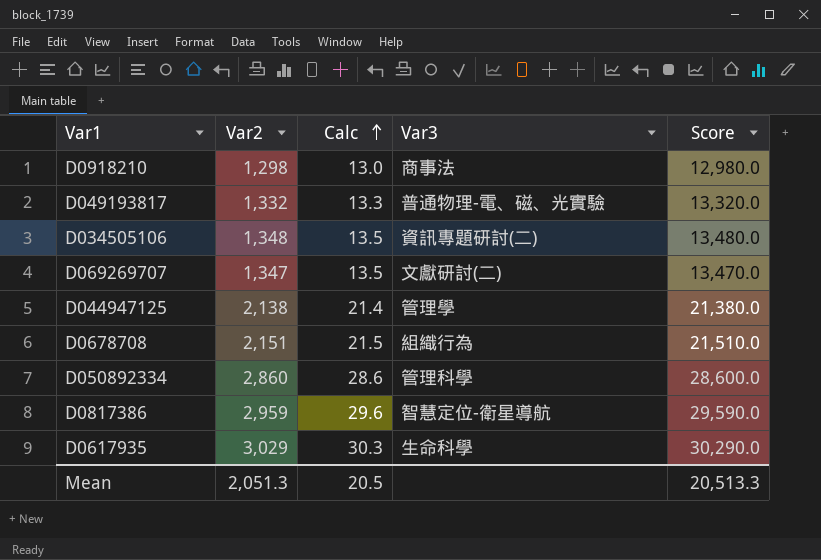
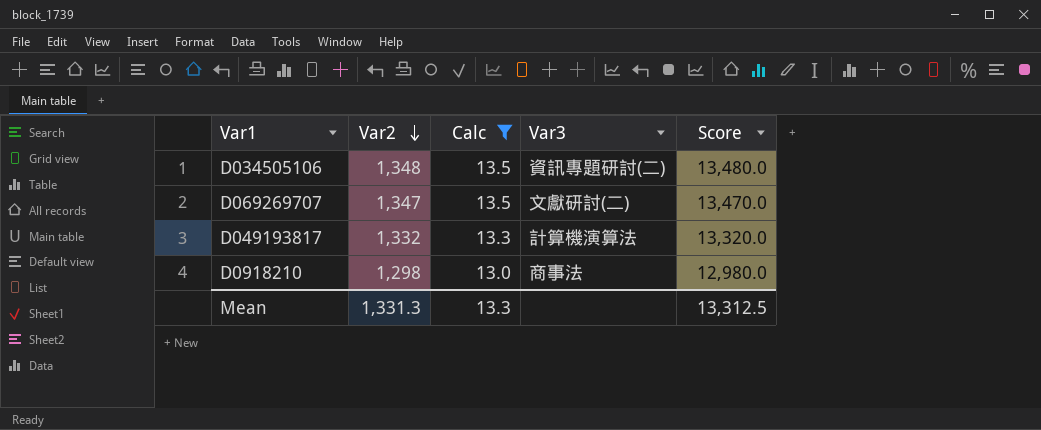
filter: none -> Calc <= 13.5
row order: Calc ascending -> Var2 descending
D049193817 | Var3: 普通物理-電、磁、光實驗 -> 計算機演算法
Mean | Var2: 2,051.3 -> 1,331.3
Mean | Calc: 20.5 -> 13.3
Mean | Score: 20,513.3 -> 13,312.5

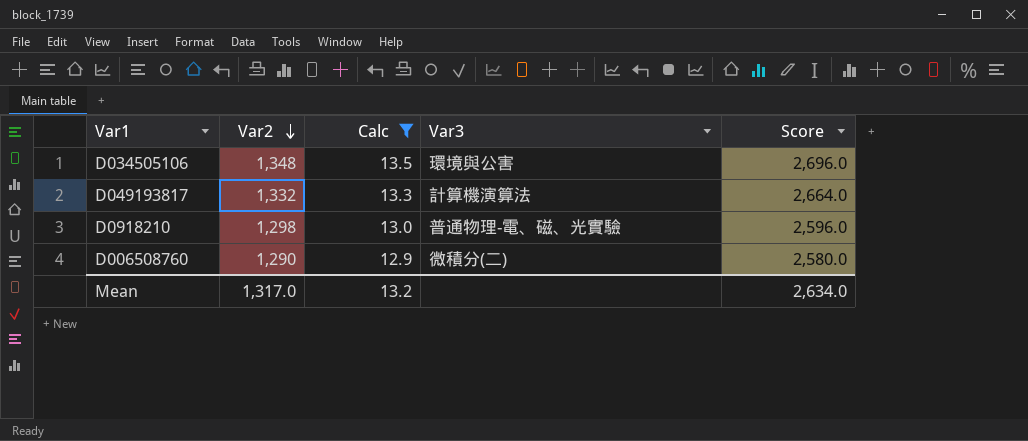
column Score | formula: [Var2] * 10 -> [Var2] * 2
row D069269707: 1,347 | 13.5 | 文獻研討(二) | 13,470.0 -> none
D034505106 | Var3: 資訊專題研討(二) -> 環境與公害
D0918210 | Var3: 商事法 -> 普通物理-電、磁、光實驗
row D006508760: none -> 1,290 | 12.9 | 微積分(二) | 2,580.0
Mean | Var2: 1,331.3 -> 1,317.0
Mean | Calc: 13.3 -> 13.2
Mean | Score: 13,312.5 -> 2,634.0

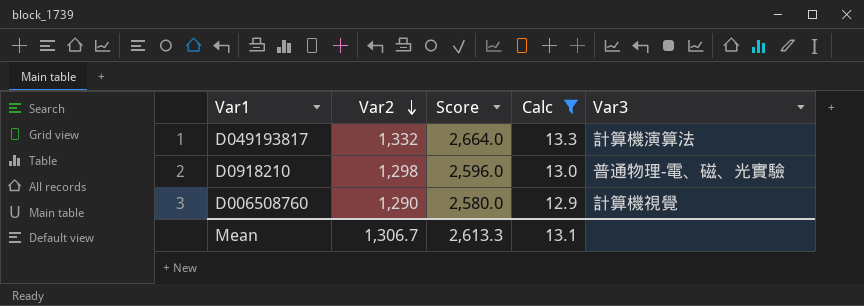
column Score | position: 5 -> 3
row D034505106: 1,348 | 13.5 | 環境與公害 | 2,696.0 -> none
D006508760 | Var3: 微積分(二) -> 計算機視覺
Mean | Var2: 1,317.0 -> 1,306.7
Mean | Score: 2,634.0 -> 2,613.3
Mean | Calc: 13.2 -> 13.1

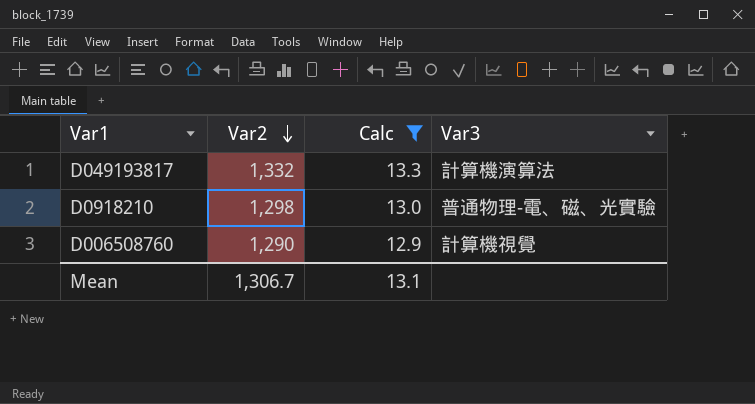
column Score | formula: [Var2] * 2 -> none

